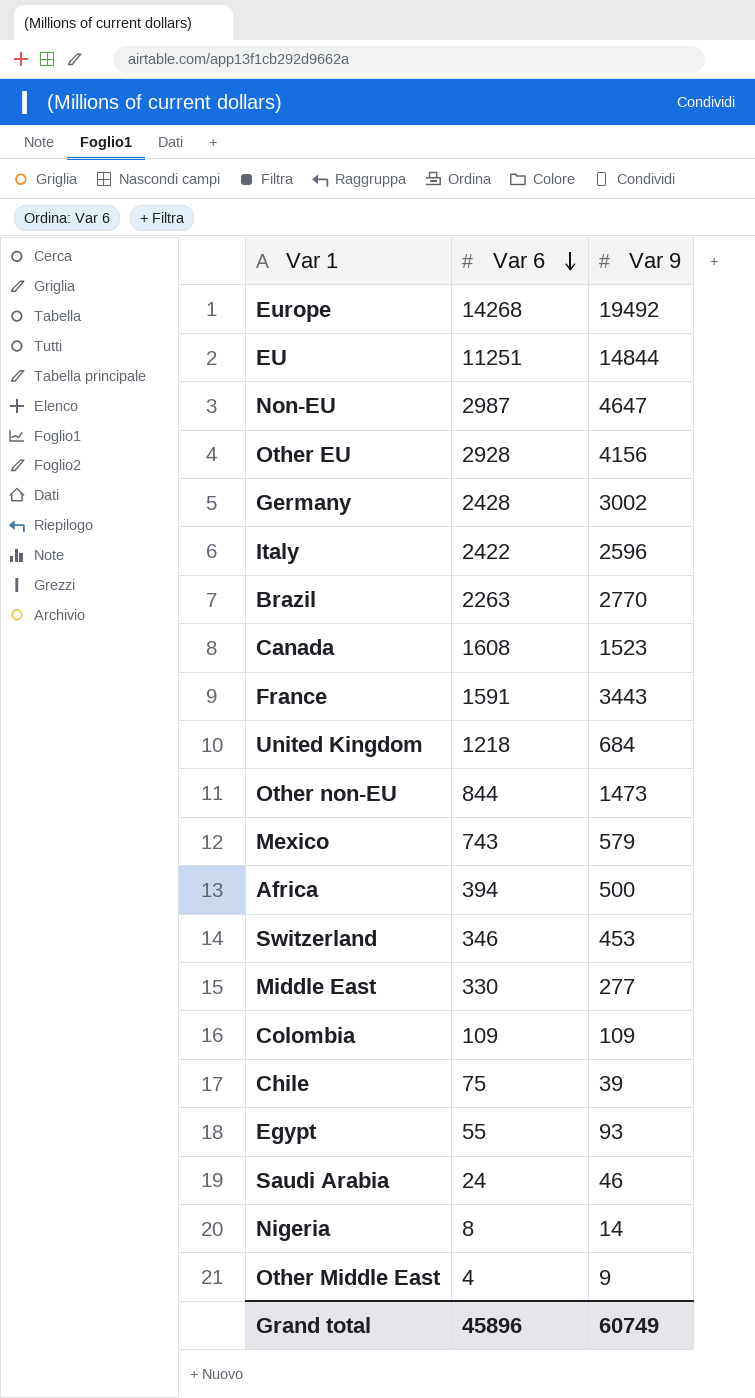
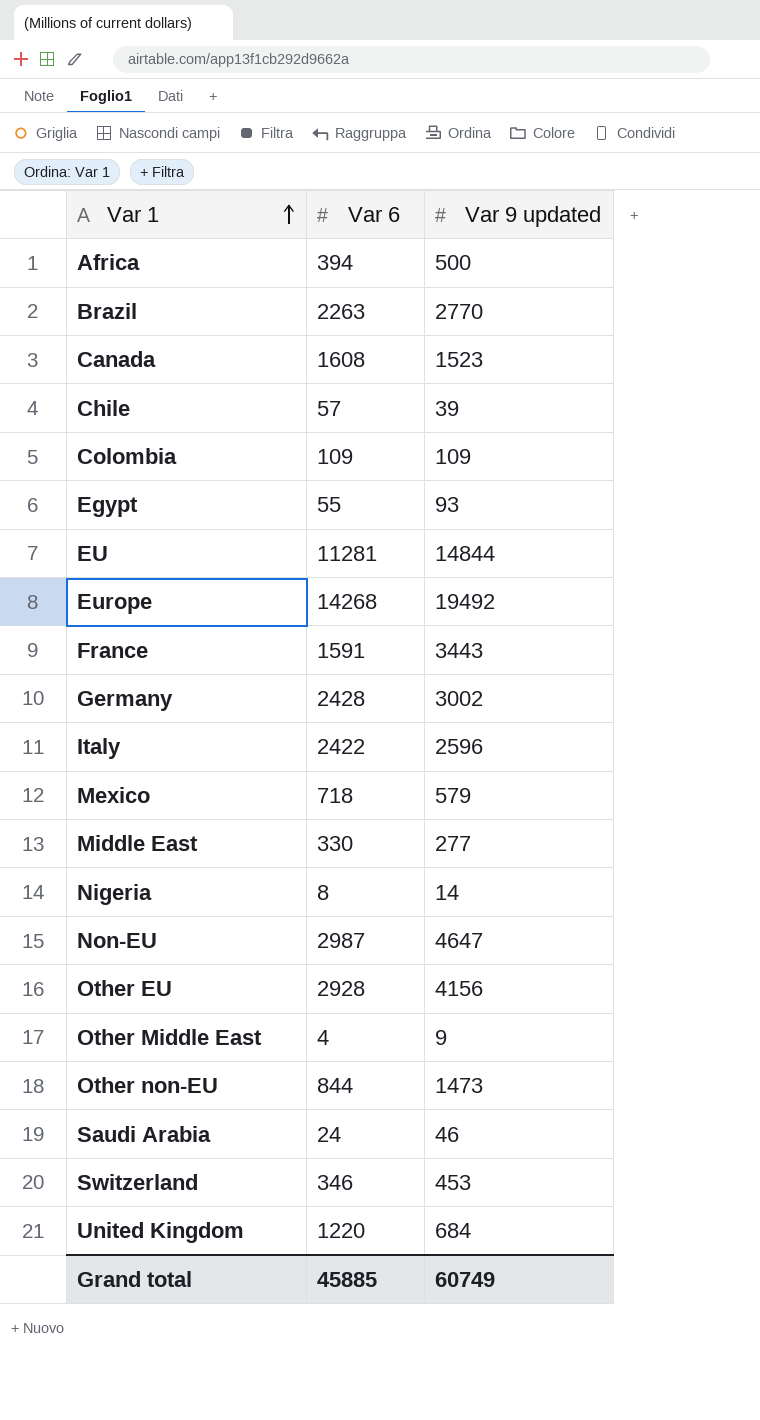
row order: Var 6 descending -> Var 1 ascending
column name: Var 9 -> Var 9 updated
Chile | Var 6: 75 -> 57
EU | Var 6: 11251 -> 11281
Mexico | Var 6: 743 -> 718
United Kingdom | Var 6: 1218 -> 1220
Grand total | Var 6: 45896 -> 45885

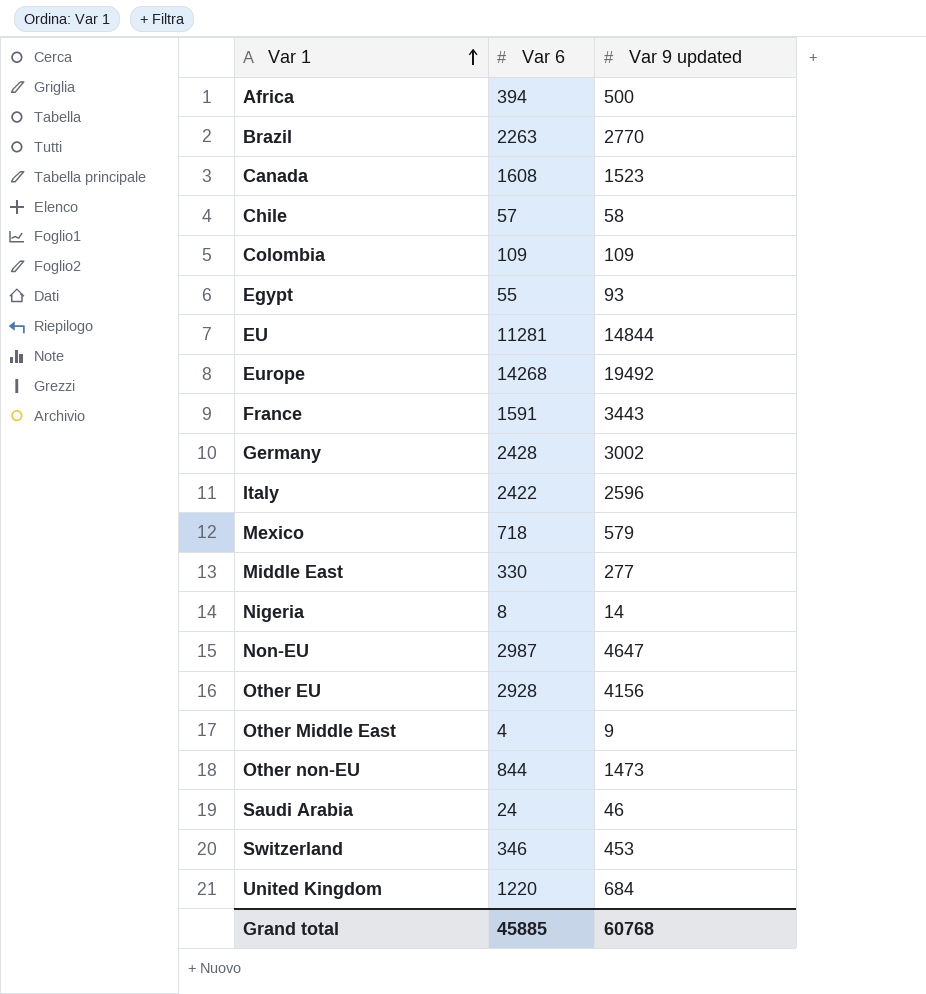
Chile | Var 9 updated: 39 -> 58
Grand total | Var 9 updated: 60749 -> 60768

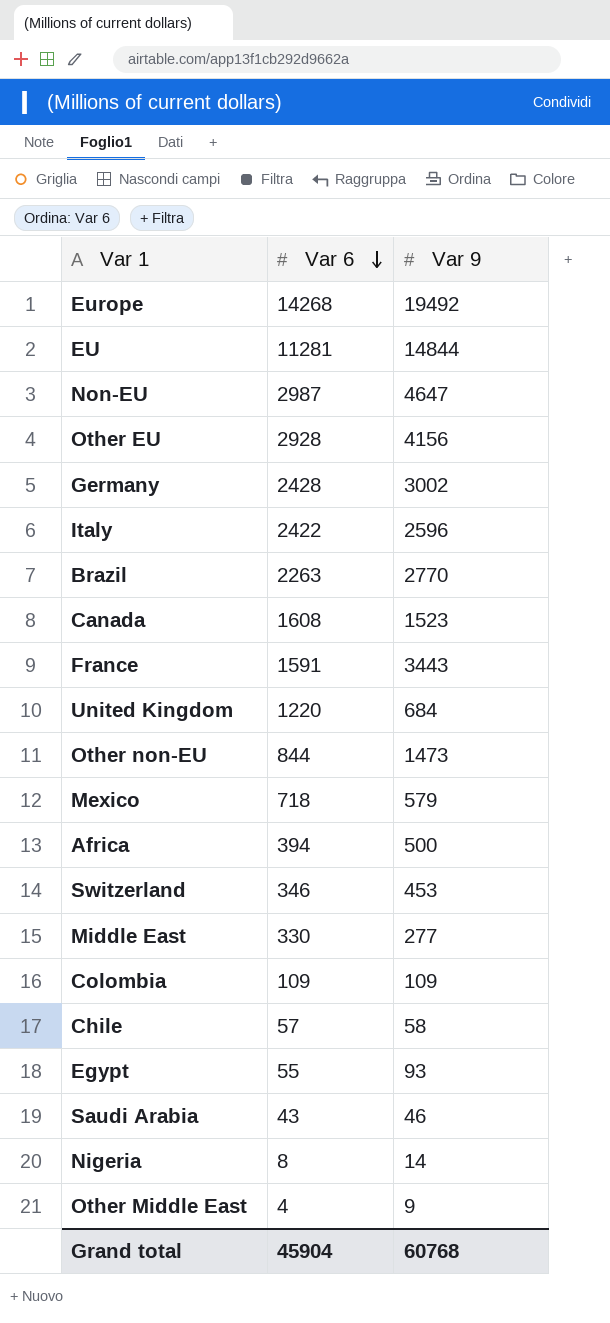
row order: Var 1 ascending -> Var 6 descending
column name: Var 9 updated -> Var 9
Saudi Arabia | Var 6: 24 -> 43
Grand total | Var 6: 45885 -> 45904

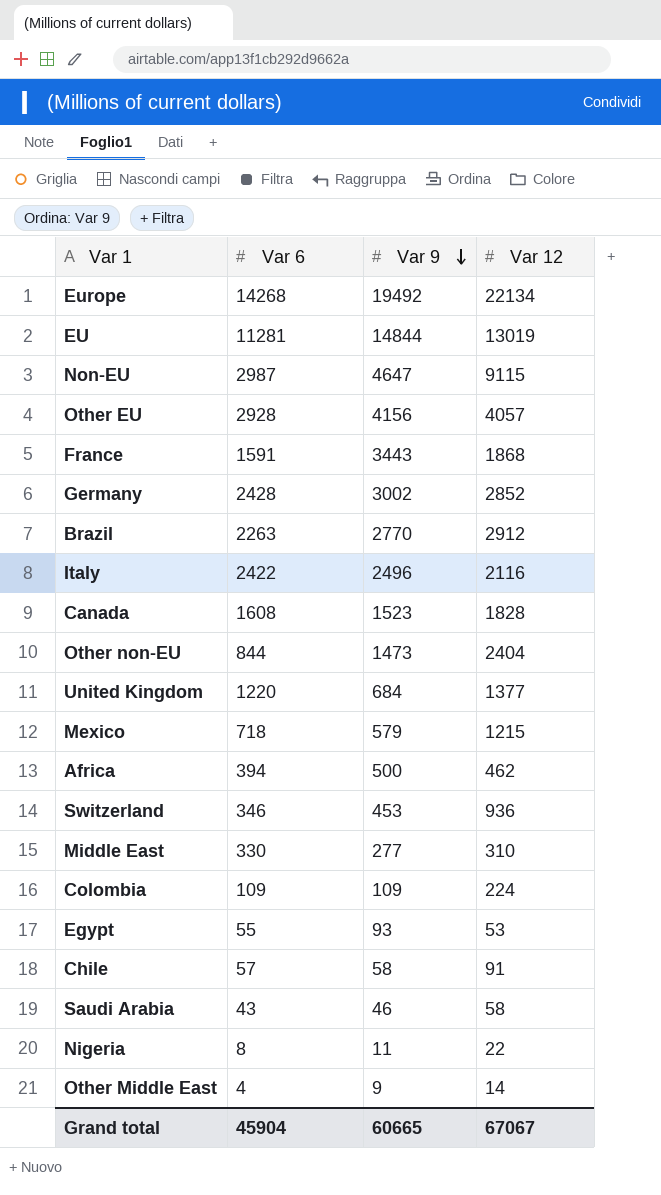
row order: Var 6 descending -> Var 9 descending
column Var 12 | position: none -> 4
Italy | Var 9: 2596 -> 2496
Nigeria | Var 9: 14 -> 11
Grand total | Var 9: 60768 -> 60665

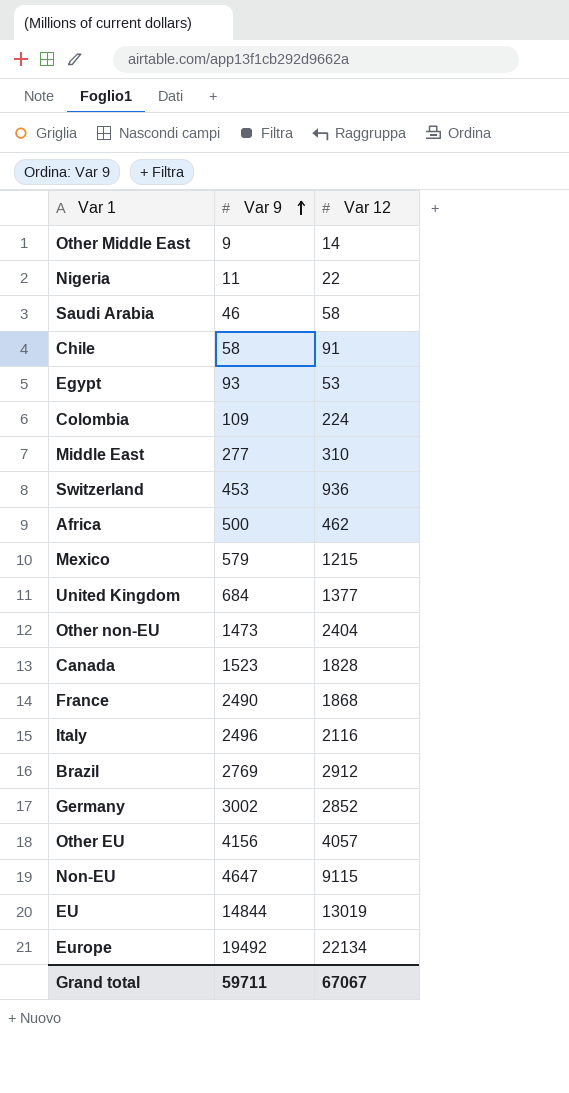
row order: Var 9 descending -> Var 9 ascending
column Var 6 | position: 2 -> none
France | Var 9: 3443 -> 2490
Brazil | Var 9: 2770 -> 2769
Grand total | Var 9: 60665 -> 59711

